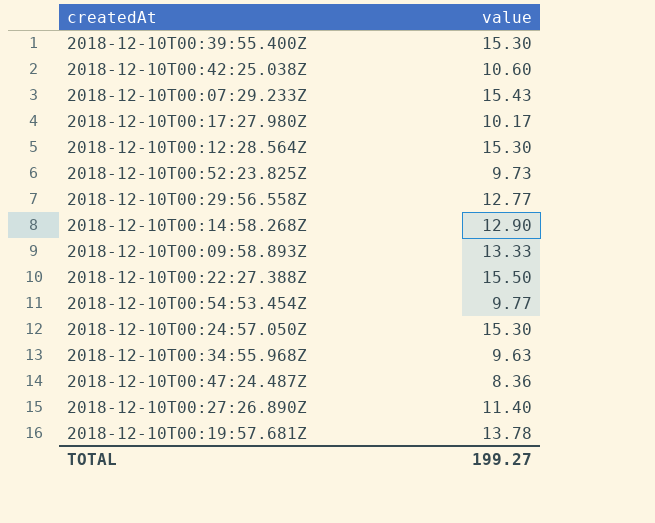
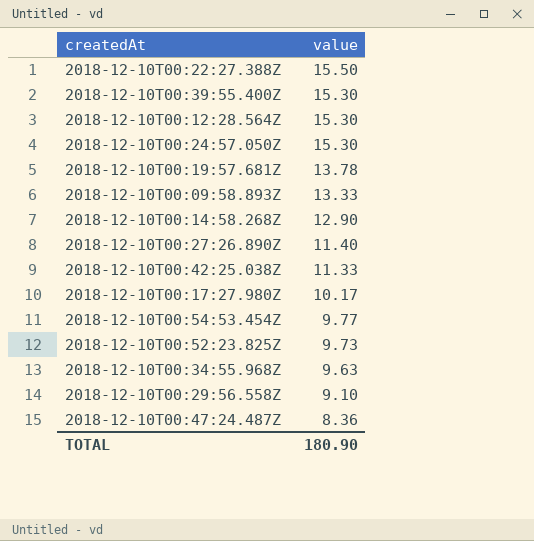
row order: none -> value descending
row 2018-12-10T00:07:29.233Z: 15.43 -> none
2018-12-10T00:42:25.038Z | value: 10.60 -> 11.33
2018-12-10T00:29:56.558Z | value: 12.77 -> 9.10
TOTAL | value: 199.27 -> 180.90

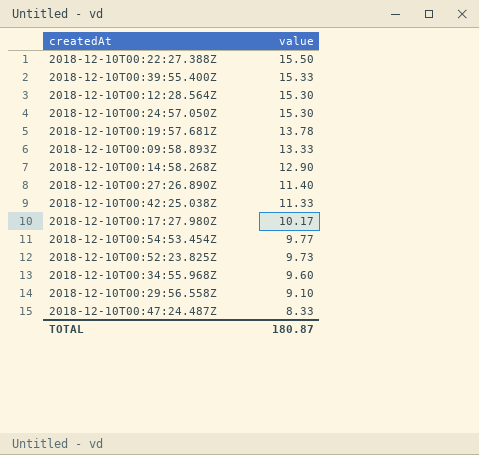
2018-12-10T00:39:55.400Z | value: 15.30 -> 15.33
2018-12-10T00:34:55.968Z | value: 9.63 -> 9.60
2018-12-10T00:47:24.487Z | value: 8.36 -> 8.33
TOTAL | value: 180.90 -> 180.87

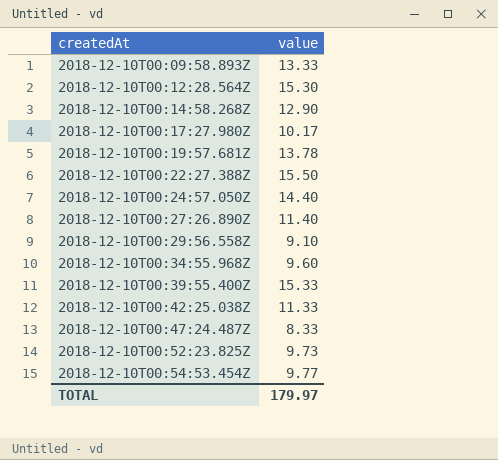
row order: value descending -> createdAt ascending
2018-12-10T00:24:57.050Z | value: 15.30 -> 14.40
TOTAL | value: 180.87 -> 179.97

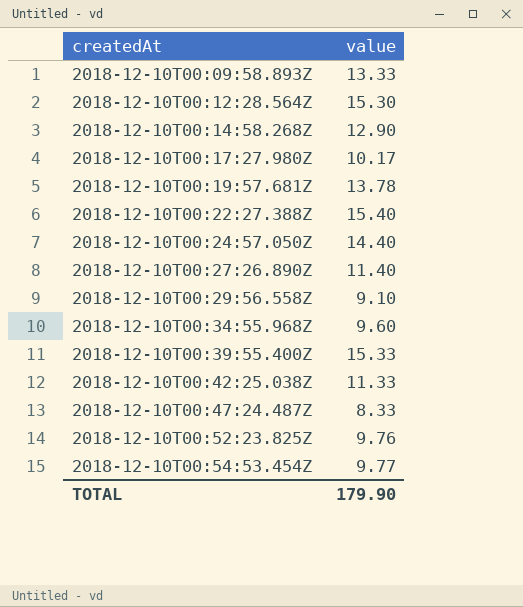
2018-12-10T00:22:27.388Z | value: 15.50 -> 15.40
2018-12-10T00:52:23.825Z | value: 9.73 -> 9.76
TOTAL | value: 179.97 -> 179.90

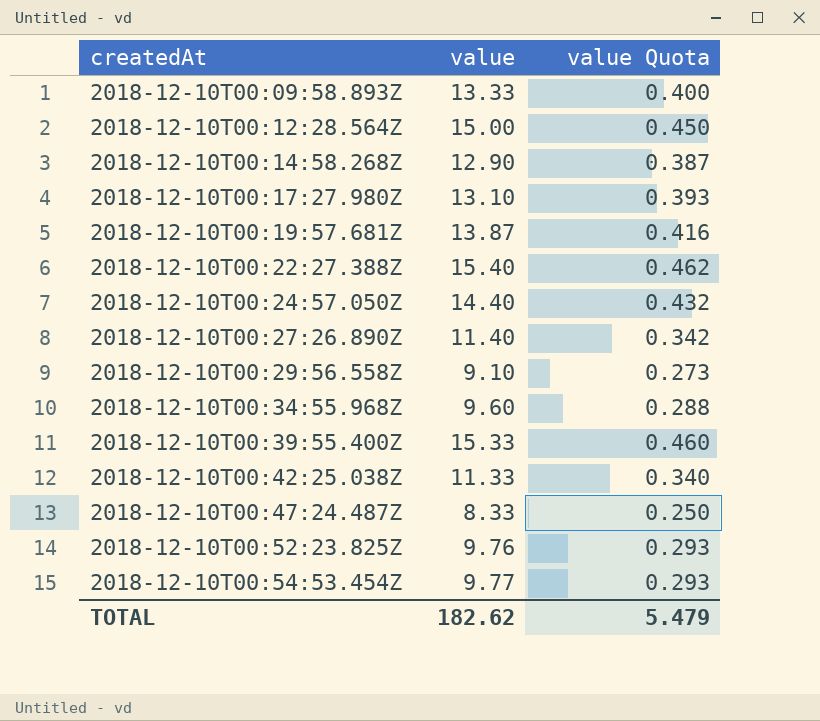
column value Quota | formula: none -> [value] * 0.03
2018-12-10T00:12:28.564Z | value: 15.30 -> 15.00
2018-12-10T00:17:27.980Z | value: 10.17 -> 13.10
2018-12-10T00:19:57.681Z | value: 13.78 -> 13.87
TOTAL | value: 179.90 -> 182.62

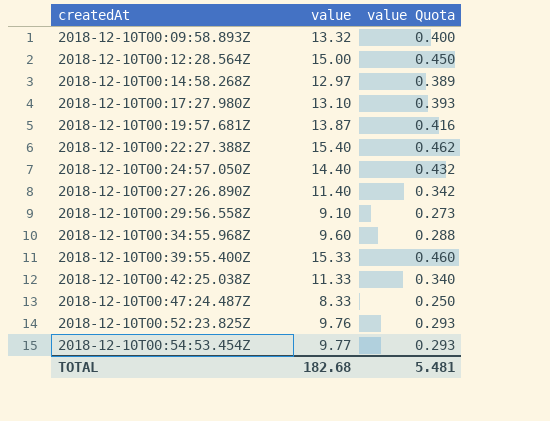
2018-12-10T00:09:58.893Z | value: 13.33 -> 13.32
2018-12-10T00:14:58.268Z | value: 12.90 -> 12.97
2018-12-10T00:14:58.268Z | value Quota: 0.387 -> 0.389
TOTAL | value: 182.62 -> 182.68
TOTAL | value Quota: 5.479 -> 5.481

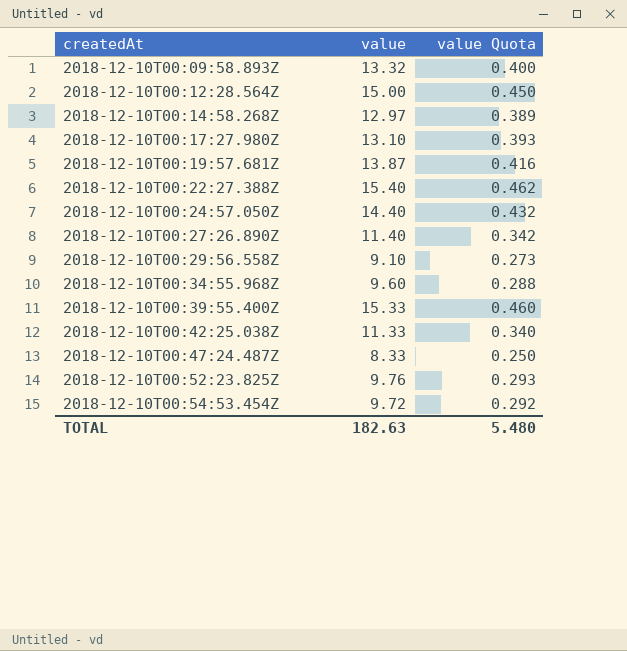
2018-12-10T00:54:53.454Z | value: 9.77 -> 9.72
2018-12-10T00:54:53.454Z | value Quota: 0.293 -> 0.292
TOTAL | value: 182.68 -> 182.63
TOTAL | value Quota: 5.481 -> 5.480

